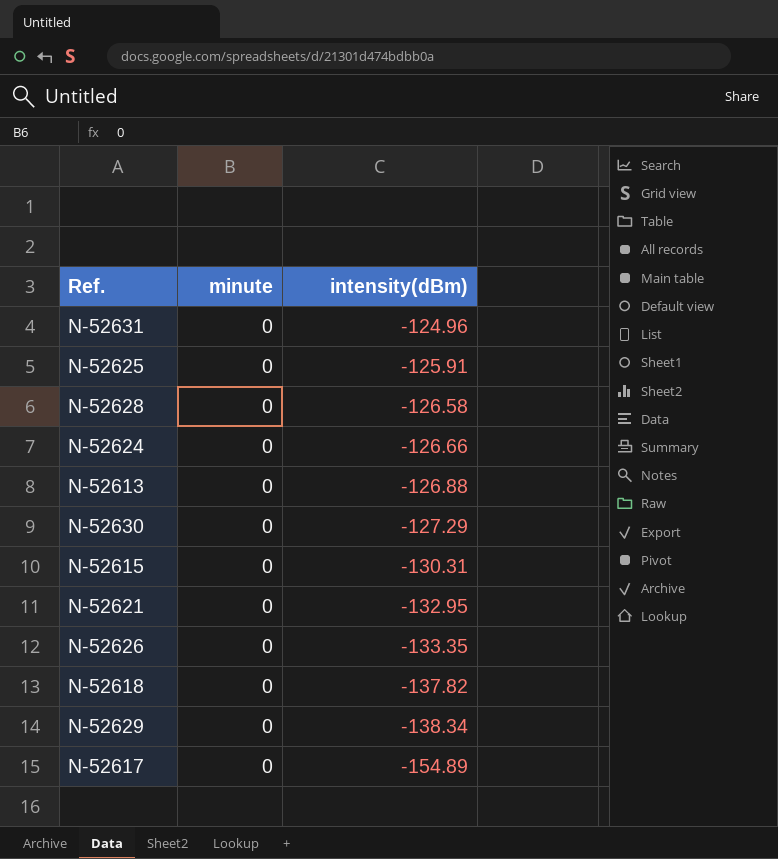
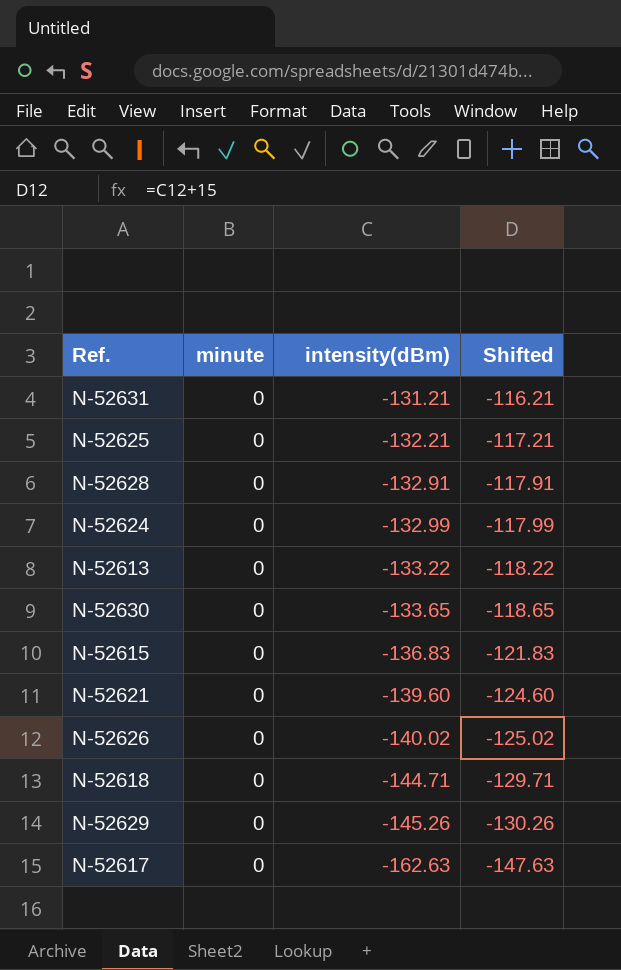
column Shifted | formula: none -> [intensity(dBm)] + 15
N-52631 | intensity(dBm): -124.96 -> -131.21
N-52625 | intensity(dBm): -125.91 -> -132.21
N-52628 | intensity(dBm): -126.58 -> -132.91
N-52624 | intensity(dBm): -126.66 -> -132.99
N-52613 | intensity(dBm): -126.88 -> -133.22
N-52630 | intensity(dBm): -127.29 -> -133.65
N-52615 | intensity(dBm): -130.31 -> -136.83
N-52621 | intensity(dBm): -132.95 -> -139.60
N-52626 | intensity(dBm): -133.35 -> -140.02
N-52618 | intensity(dBm): -137.82 -> -144.71
N-52629 | intensity(dBm): -138.34 -> -145.26
N-52617 | intensity(dBm): -154.89 -> -162.63

